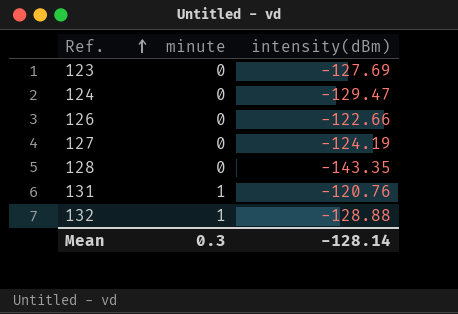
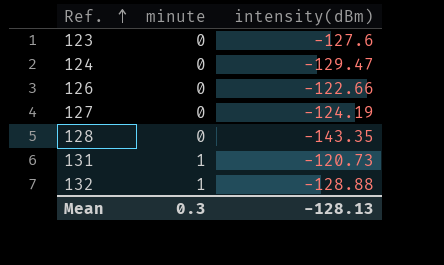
123 | intensity(dBm): -127.69 -> -127.6
131 | intensity(dBm): -120.76 -> -120.73
Mean | intensity(dBm): -128.14 -> -128.13

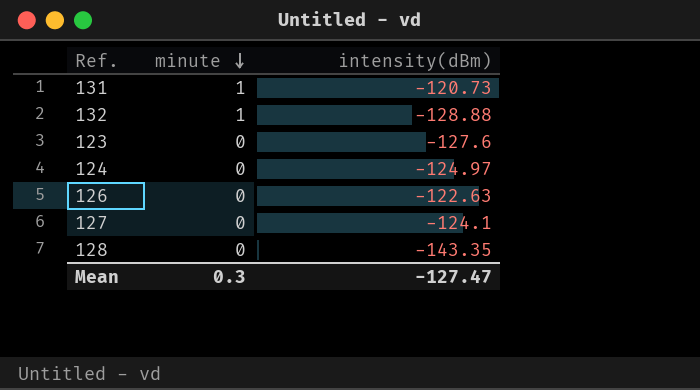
row order: Ref. ascending -> minute descending
124 | intensity(dBm): -129.47 -> -124.97
126 | intensity(dBm): -122.66 -> -122.63
127 | intensity(dBm): -124.19 -> -124.1
Mean | intensity(dBm): -128.13 -> -127.47

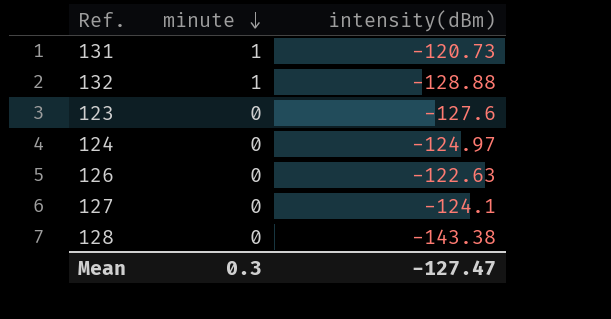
128 | intensity(dBm): -143.35 -> -143.38

